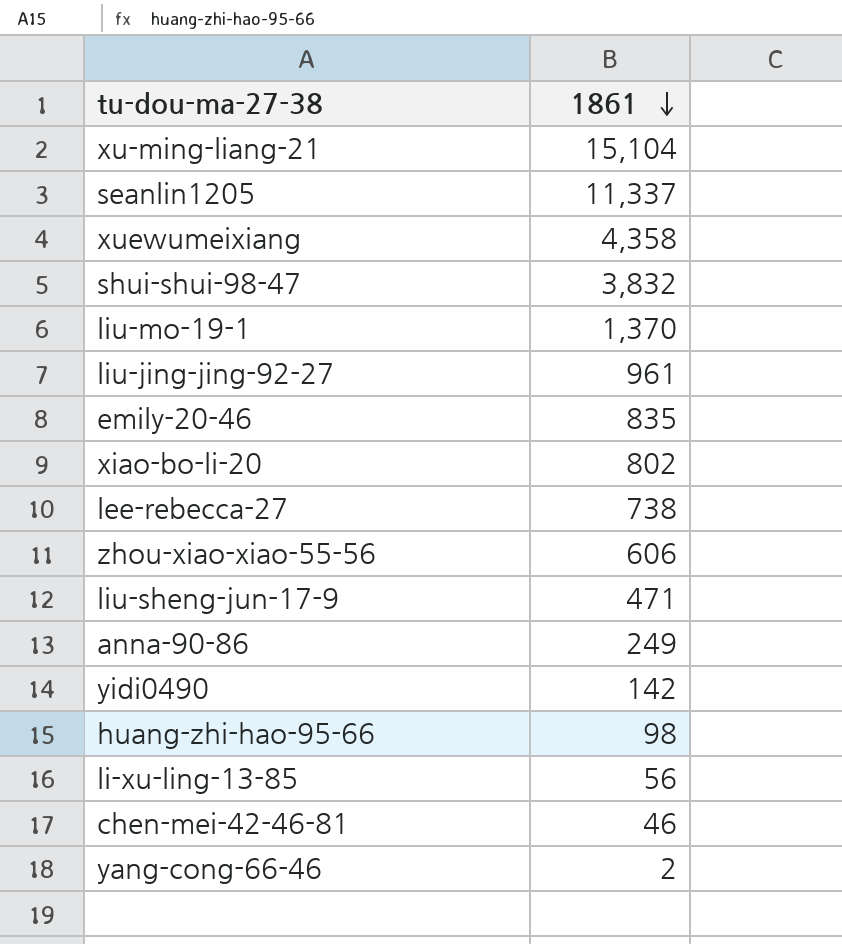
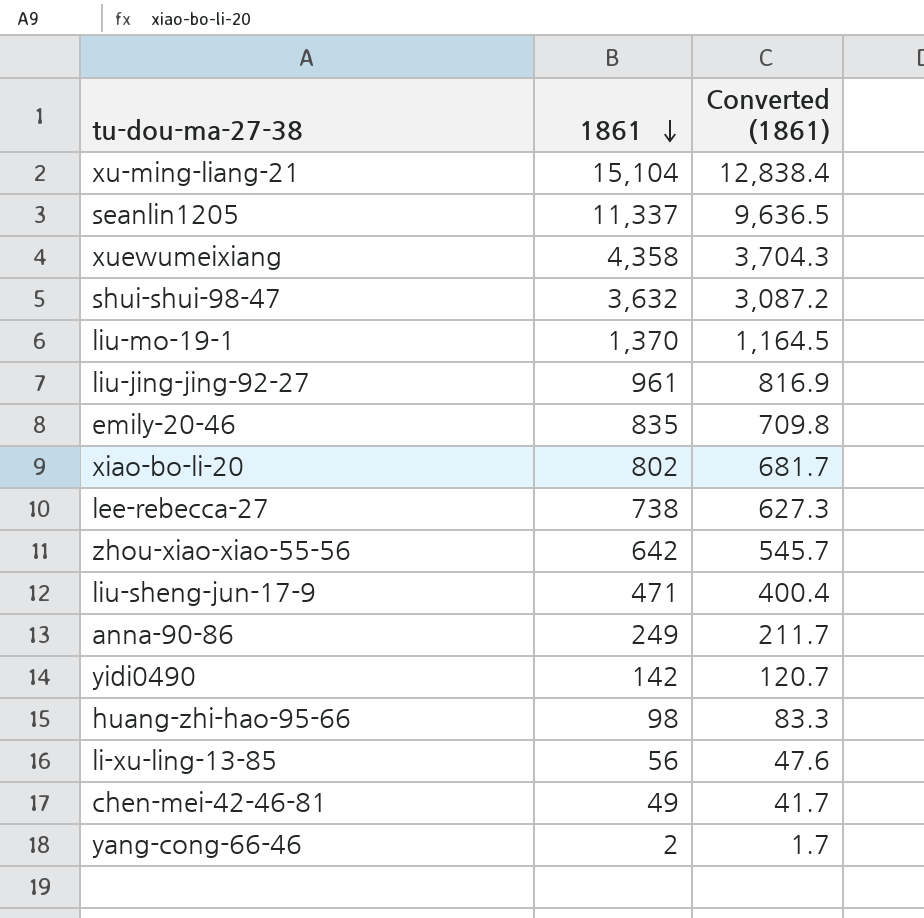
column Converted (1861) | formula: none -> [1861] * 0.85
shui-shui-98-47 | 1861: 3,832 -> 3,632
zhou-xiao-xiao-55-56 | 1861: 606 -> 642
chen-mei-42-46-81 | 1861: 46 -> 49

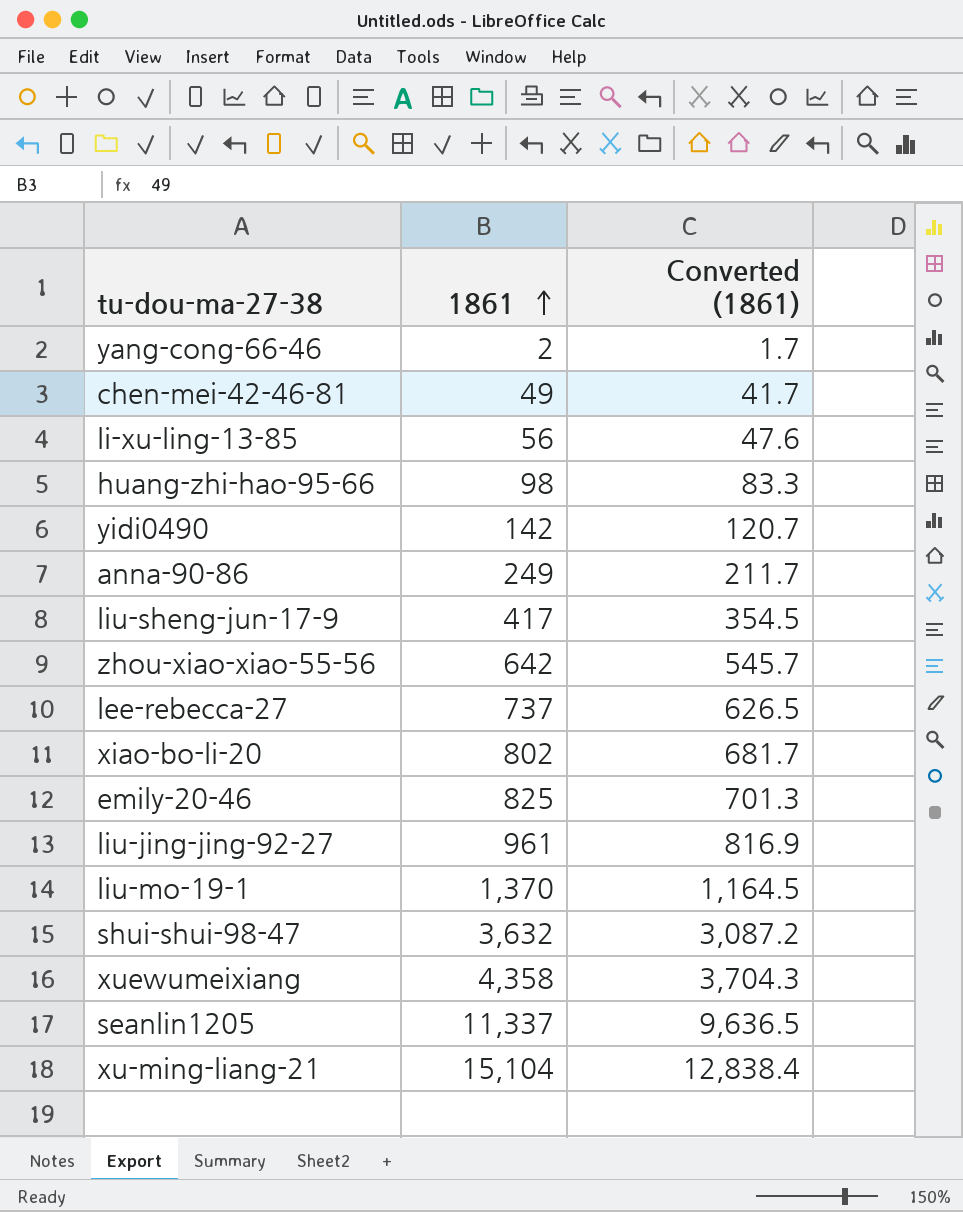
row order: 1861 descending -> 1861 ascending
liu-sheng-jun-17-9 | 1861: 471 -> 417
liu-sheng-jun-17-9 | Converted (1861): 400.4 -> 354.5
lee-rebecca-27 | 1861: 738 -> 737
lee-rebecca-27 | Converted (1861): 627.3 -> 626.5
emily-20-46 | 1861: 835 -> 825
emily-20-46 | Converted (1861): 709.8 -> 701.3

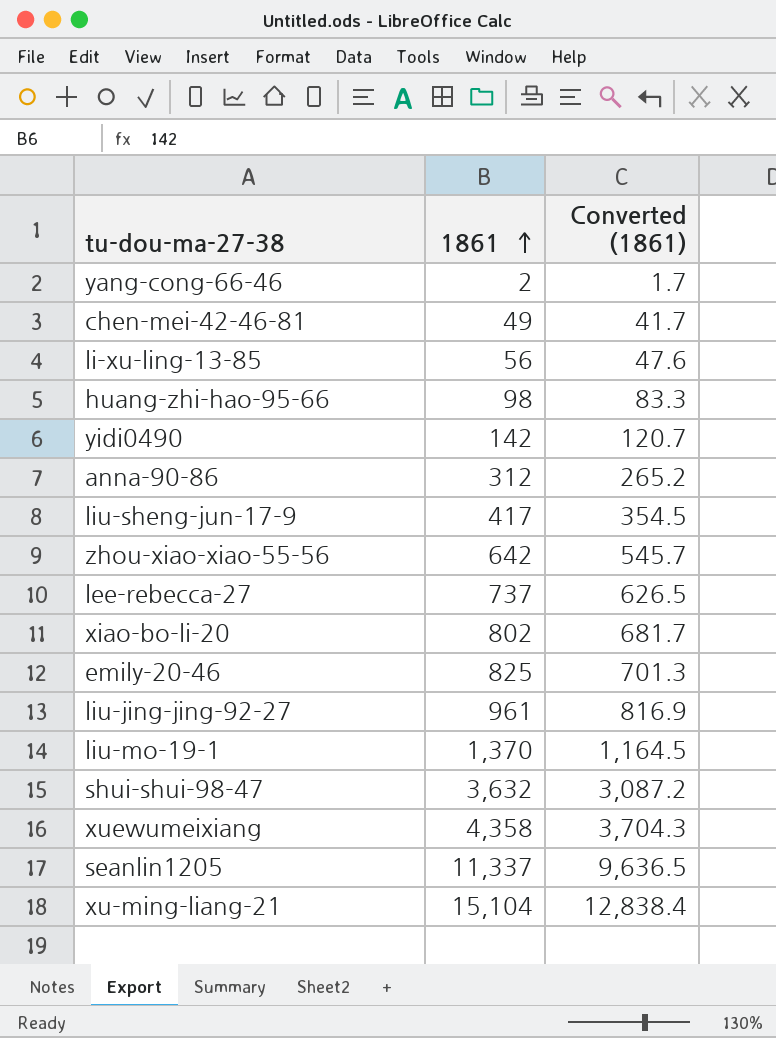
anna-90-86 | 1861: 249 -> 312
anna-90-86 | Converted (1861): 211.7 -> 265.2

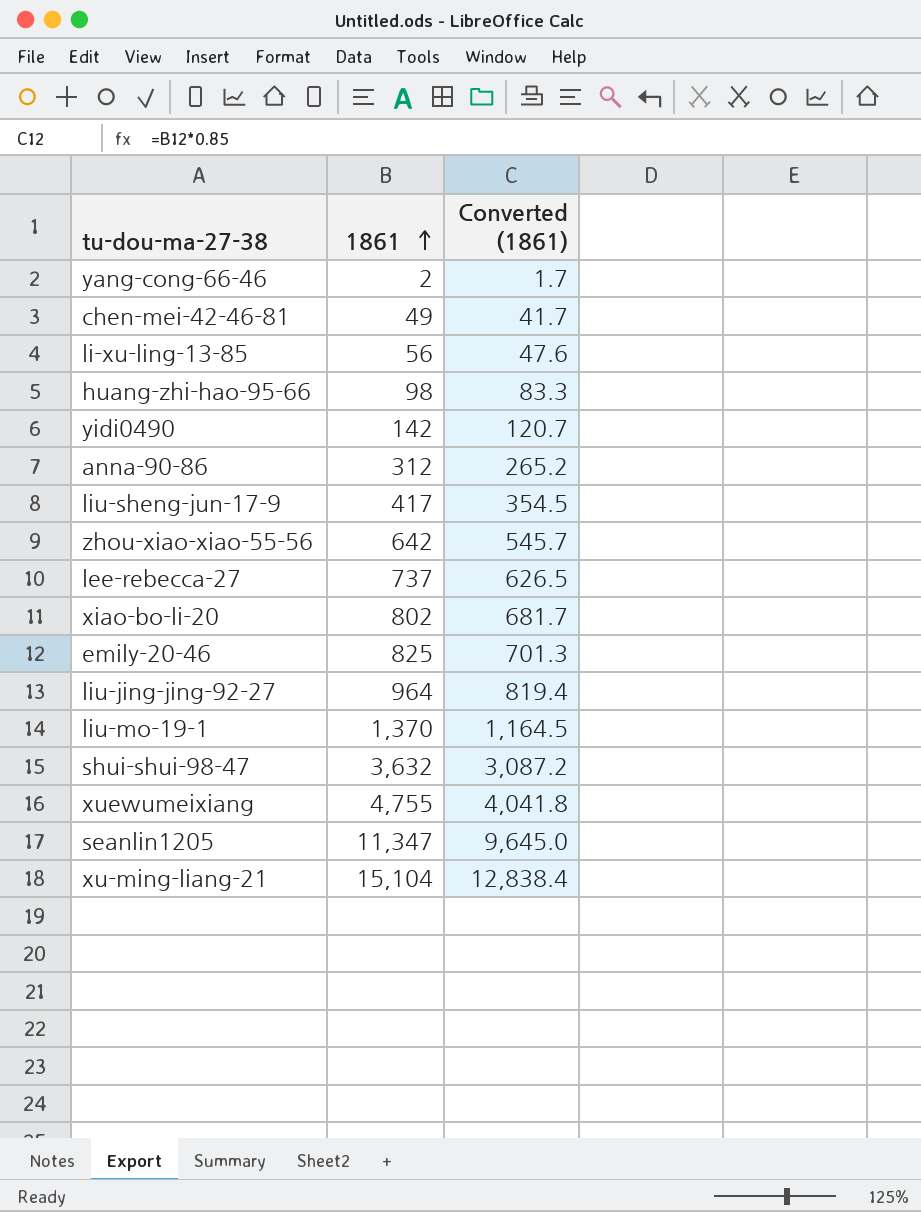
liu-jing-jing-92-27 | 1861: 961 -> 964
liu-jing-jing-92-27 | Converted (1861): 816.9 -> 819.4
xuewumeixiang | 1861: 4,358 -> 4,755
xuewumeixiang | Converted (1861): 3,704.3 -> 4,041.8
seanlin1205 | 1861: 11,337 -> 11,347
seanlin1205 | Converted (1861): 9,636.5 -> 9,645.0

